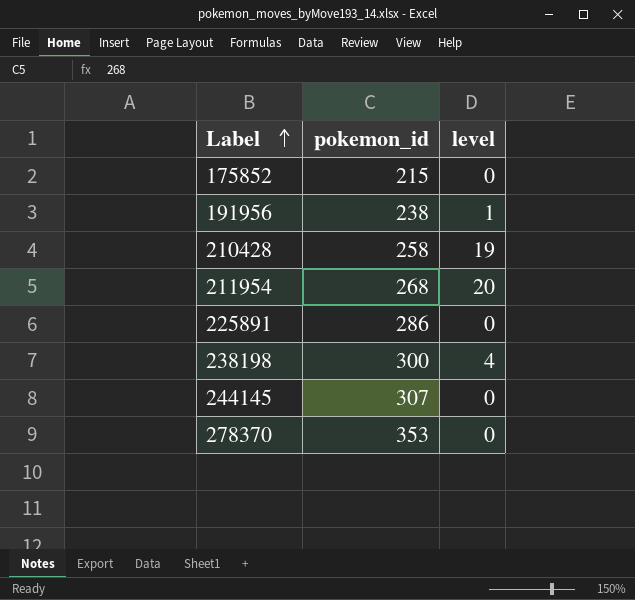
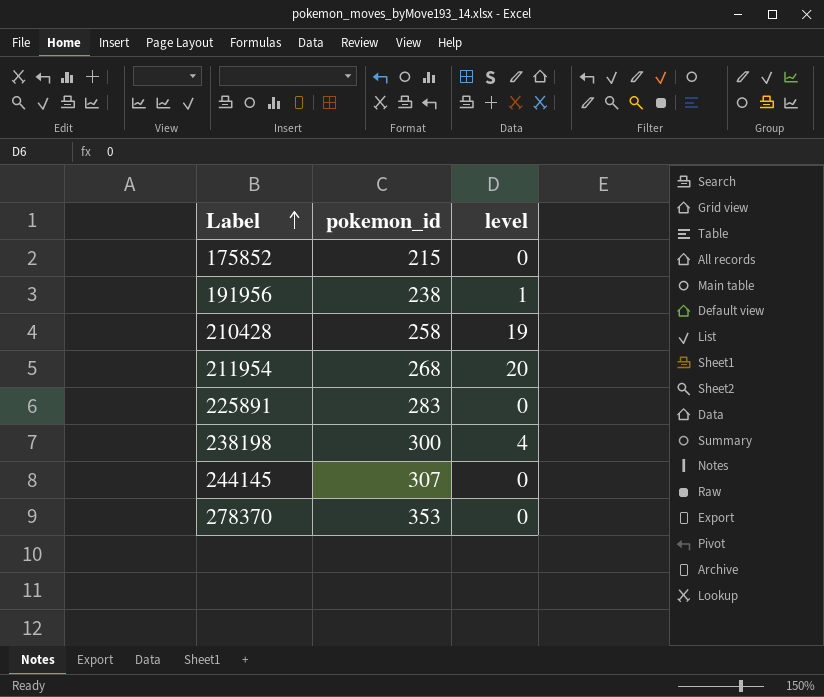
225891 | pokemon_id: 286 -> 283

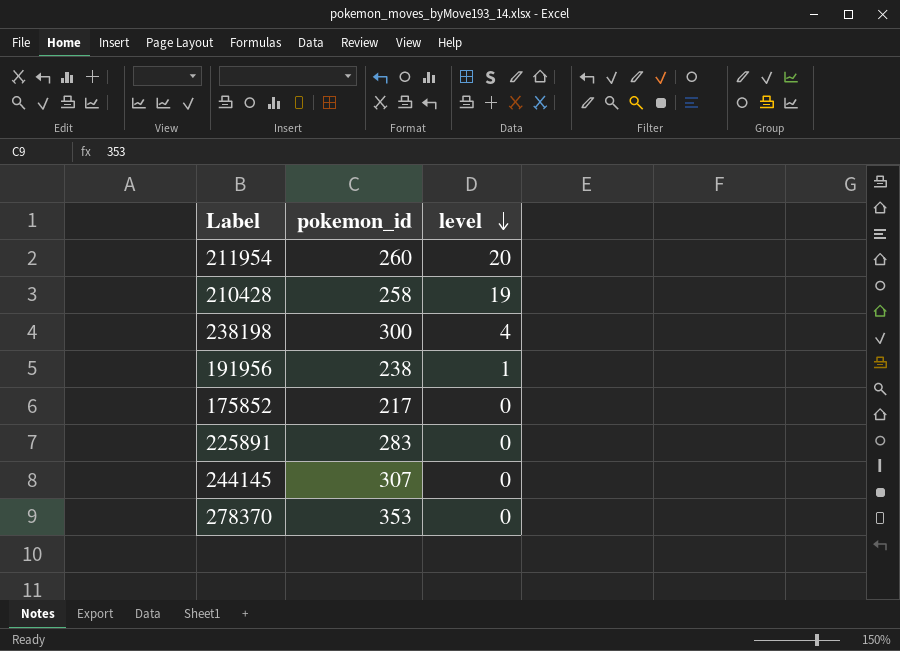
row order: Label ascending -> level descending
211954 | pokemon_id: 268 -> 260
175852 | pokemon_id: 215 -> 217

